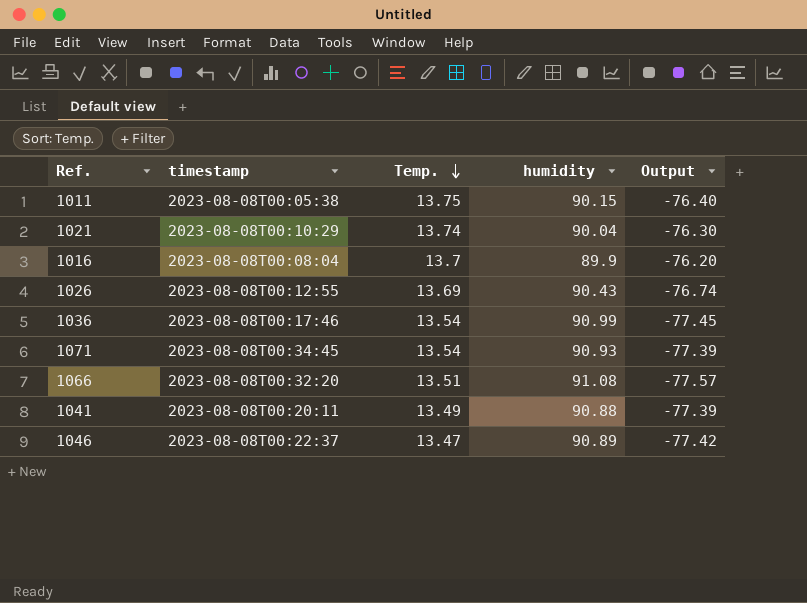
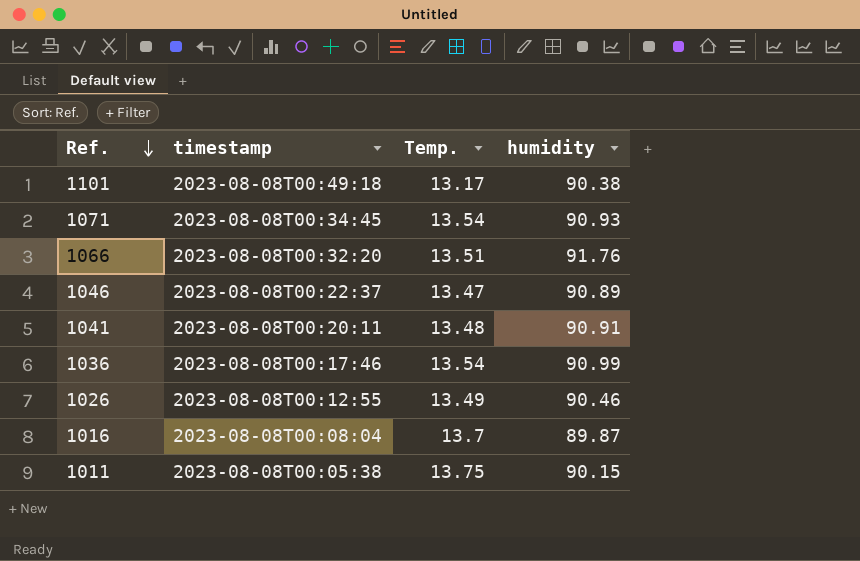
row order: Temp. descending -> Ref. descending
column Output | formula: [Temp.] - [humidity] -> none
row 1021: 2023-08-08T00:10:29 | 13.74 | 90.04 | -76.30 -> none
row 1101: none -> 2023-08-08T00:49:18 | 13.17 | 90.38
1066 | humidity: 91.08 -> 91.76
1041 | Temp.: 13.49 -> 13.48
1041 | humidity: 90.88 -> 90.91
1026 | Temp.: 13.69 -> 13.49
1026 | humidity: 90.43 -> 90.46
1016 | humidity: 89.9 -> 89.87

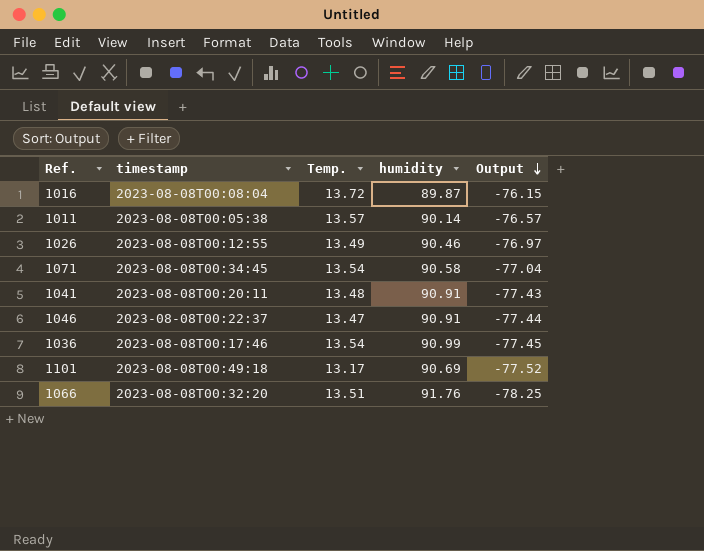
row order: Ref. descending -> Output descending
column Output | formula: none -> [Temp.] - [humidity]
1016 | Temp.: 13.7 -> 13.72
1011 | Temp.: 13.75 -> 13.57
1011 | humidity: 90.15 -> 90.14
1071 | humidity: 90.93 -> 90.58
1046 | humidity: 90.89 -> 90.91
1101 | humidity: 90.38 -> 90.69

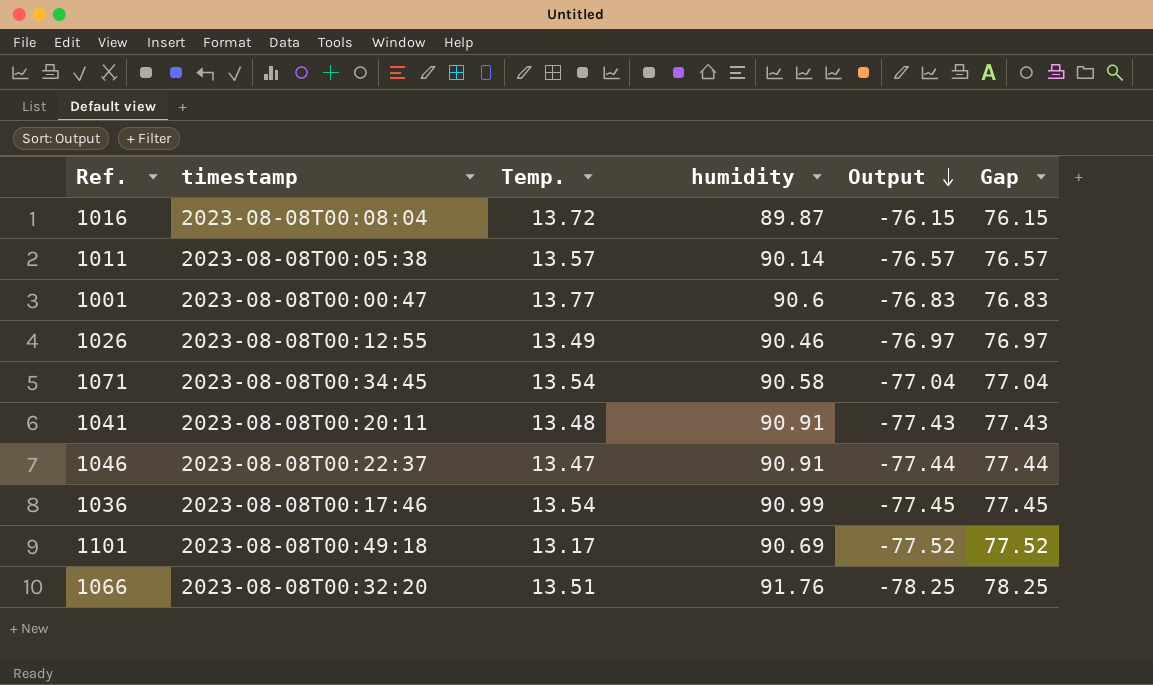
column Gap | formula: none -> [humidity] - [Temp.]
row 1001: none -> 2023-08-08T00:00:47 | 13.77 | 90.6 | -76.83 | 76.83

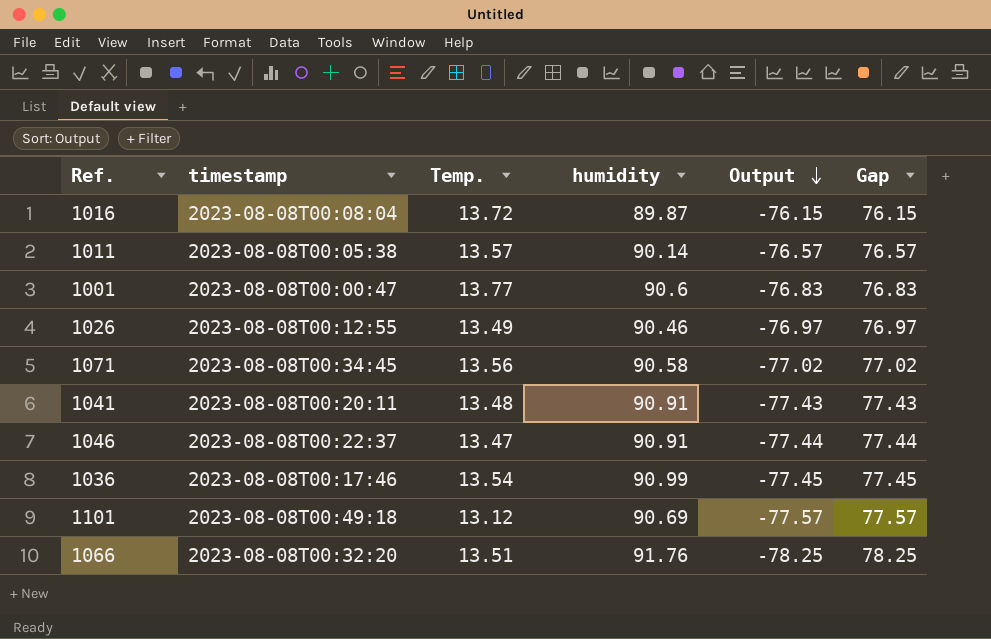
1071 | Temp.: 13.54 -> 13.56
1071 | Output: -77.04 -> -77.02
1071 | Gap: 77.04 -> 77.02
1101 | Temp.: 13.17 -> 13.12
1101 | Output: -77.52 -> -77.57
1101 | Gap: 77.52 -> 77.57

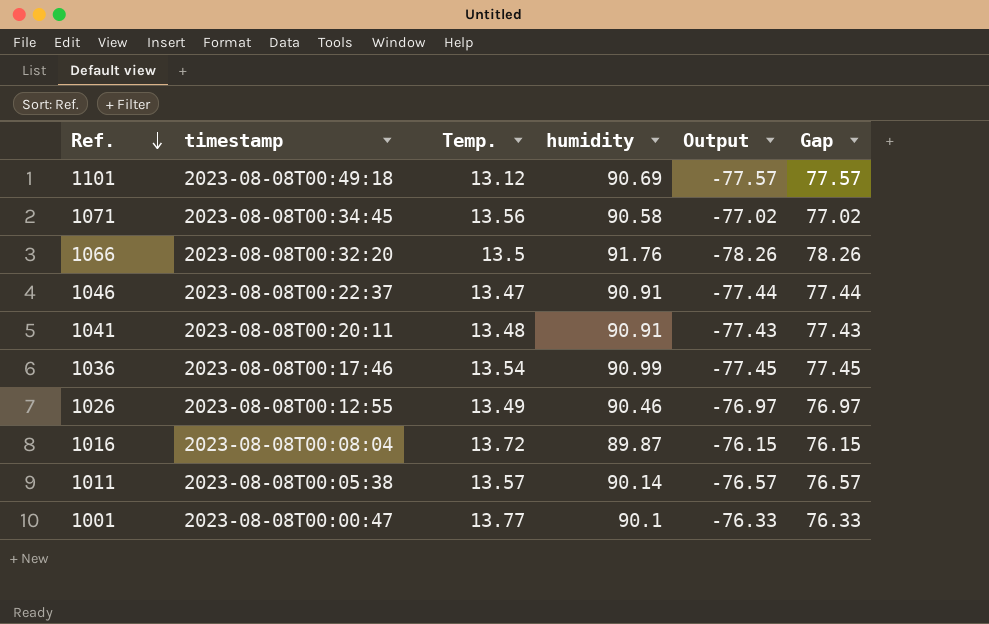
row order: Output descending -> Ref. descending
1066 | Temp.: 13.51 -> 13.5
1066 | Output: -78.25 -> -78.26
1066 | Gap: 78.25 -> 78.26
1001 | humidity: 90.6 -> 90.1
1001 | Output: -76.83 -> -76.33
1001 | Gap: 76.83 -> 76.33

